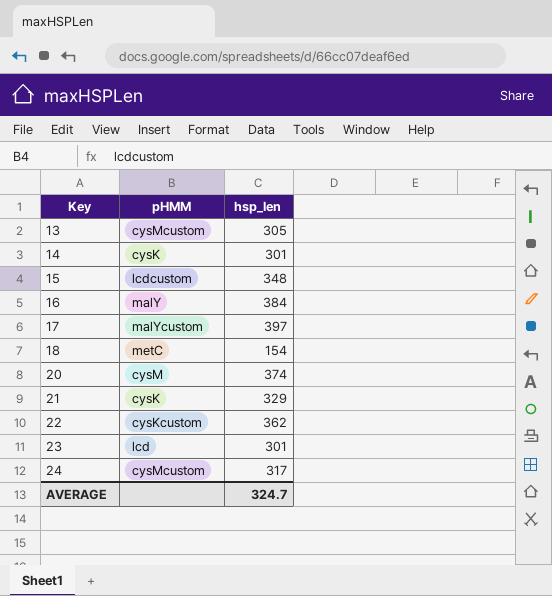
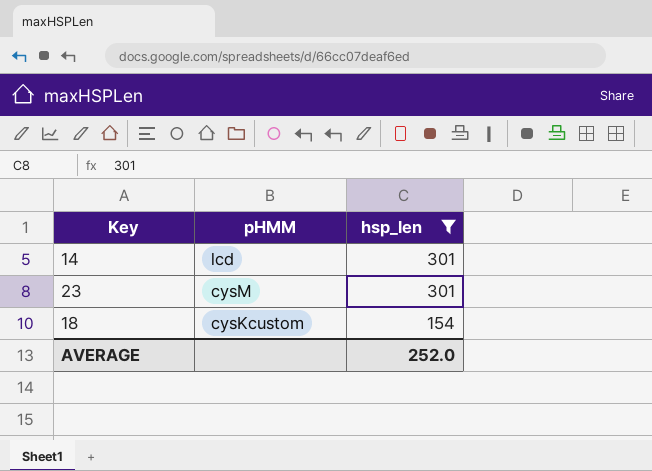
filter: none -> hsp_len <= 301
row order: Key ascending -> pHMM descending
14 | pHMM: cysK -> lcd
23 | pHMM: lcd -> cysM
18 | pHMM: metC -> cysKcustom
AVERAGE | hsp_len: 324.7 -> 252.0

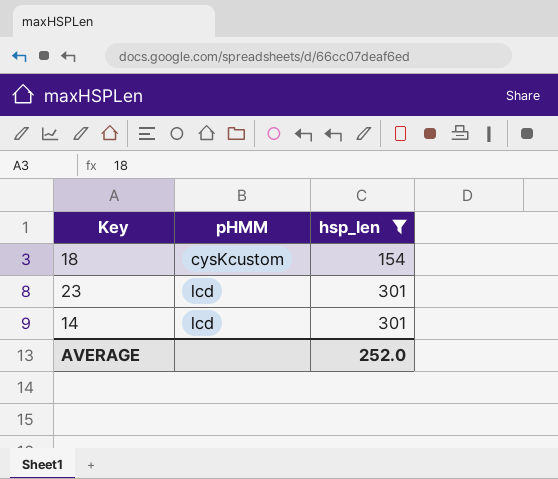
row order: pHMM descending -> pHMM ascending
23 | pHMM: cysM -> lcd

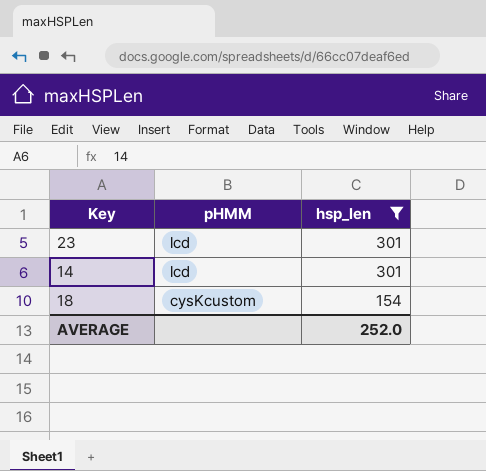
row order: pHMM ascending -> pHMM descending

